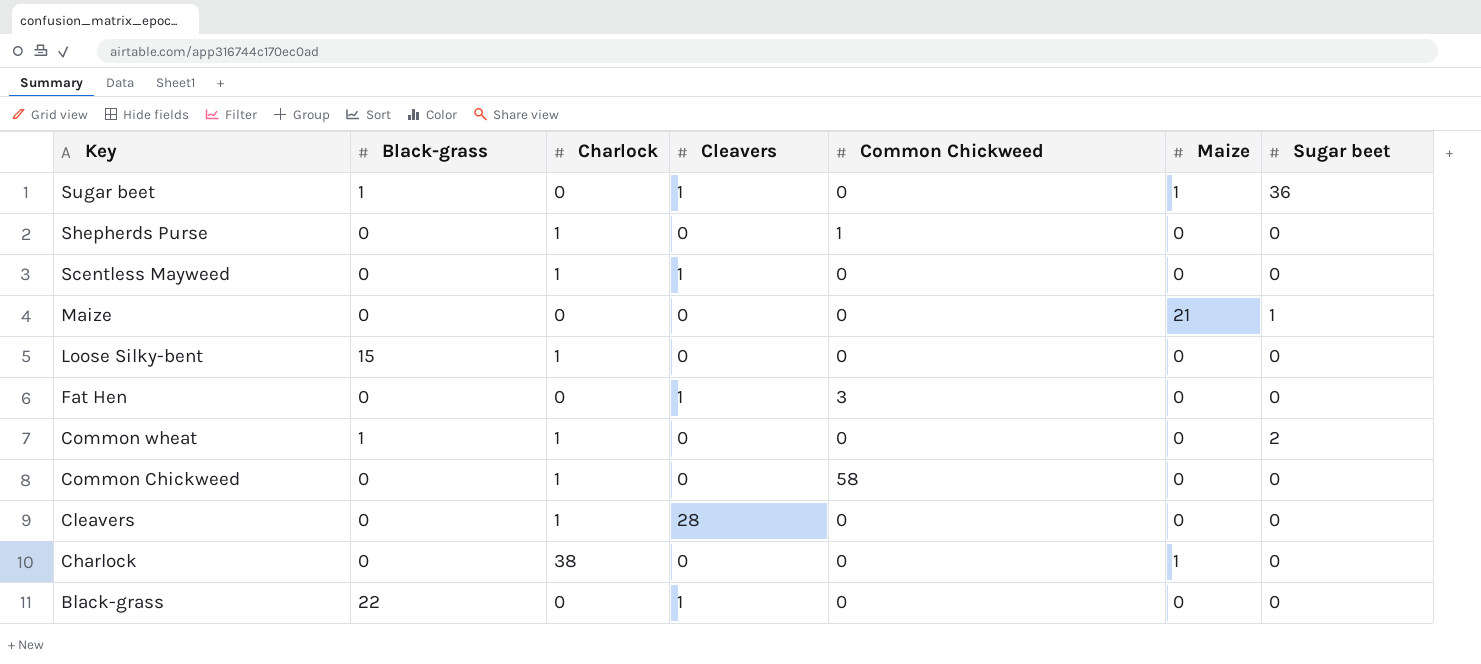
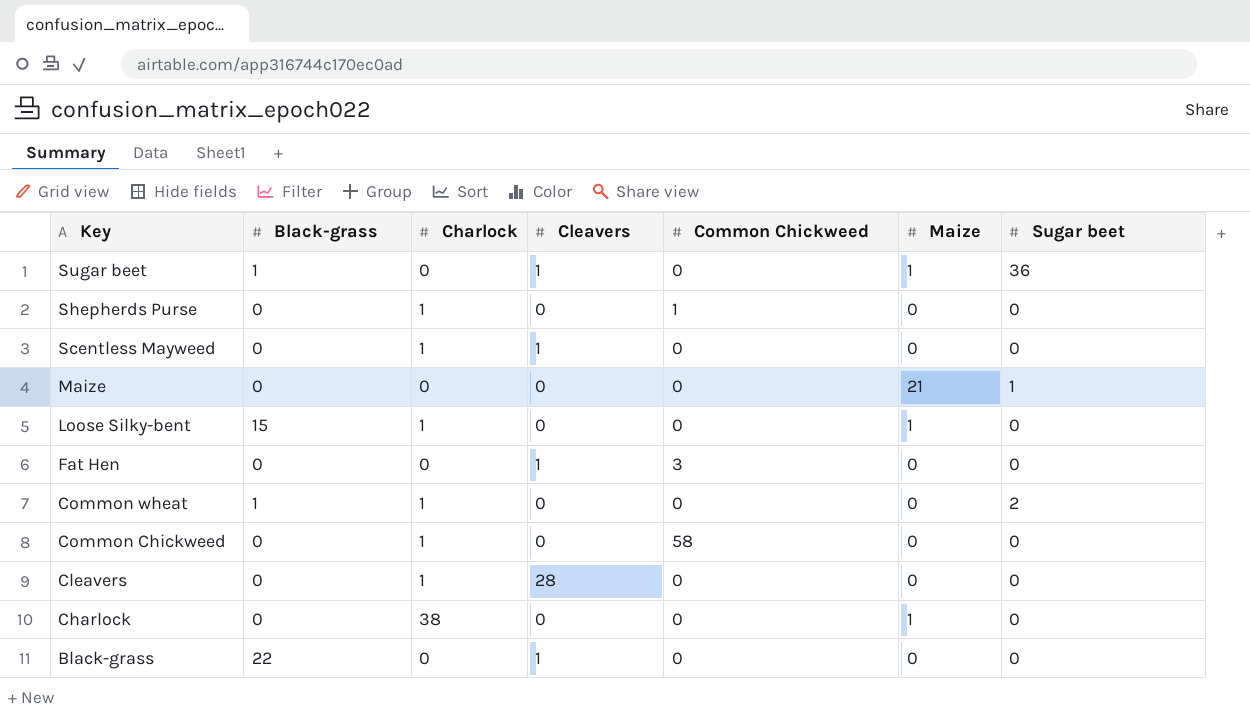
Loose Silky-bent | Maize: 0 -> 1

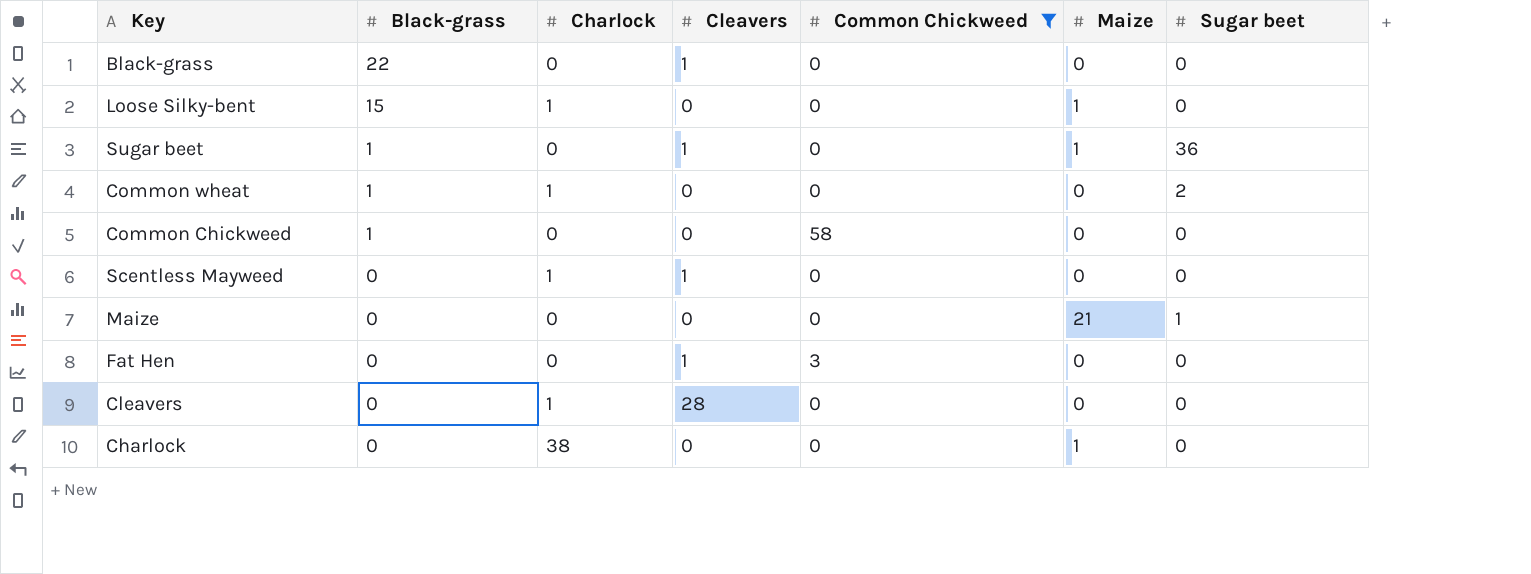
filter: none -> Common Chickweed != 1
row order: Key descending -> Black-grass descending
Common Chickweed | Black-grass: 0 -> 1
Common Chickweed | Charlock: 1 -> 0

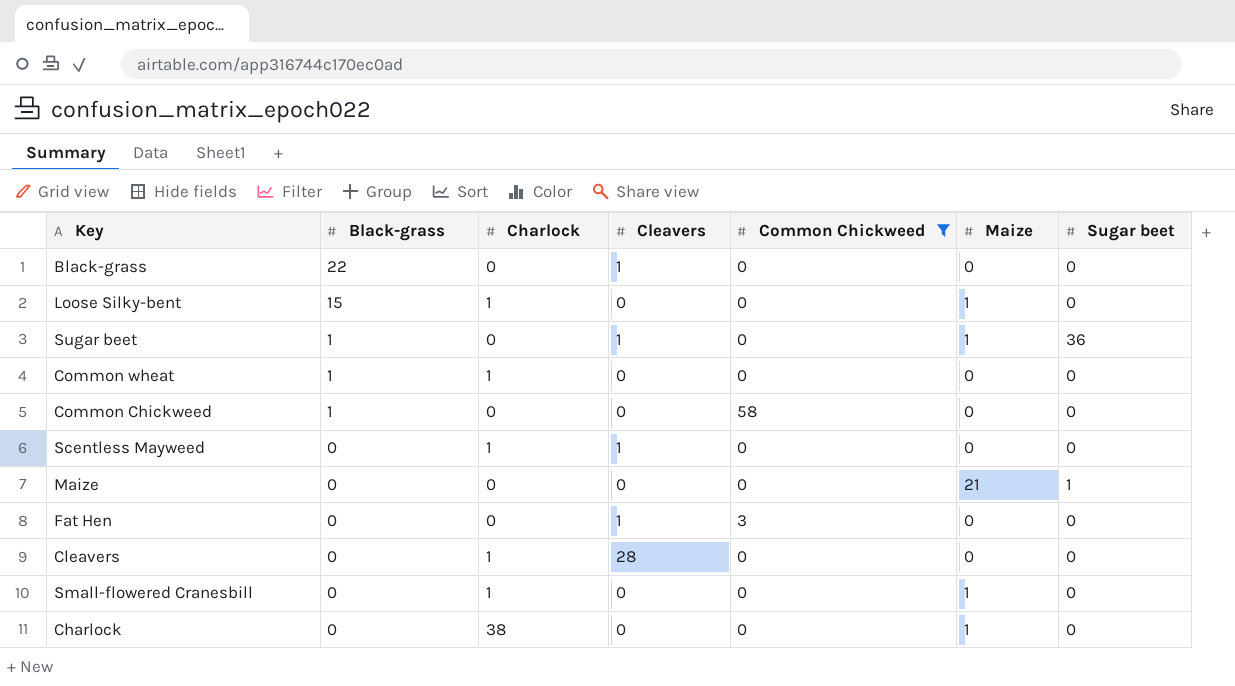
Common wheat | Sugar beet: 2 -> 0
row Small-flowered Cranesbill: none -> 0 | 1 | 0 | 0 | 1 | 0

